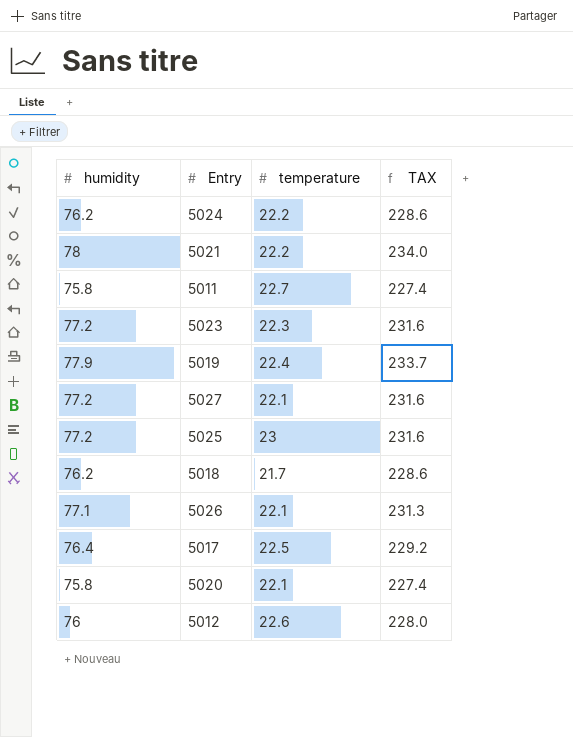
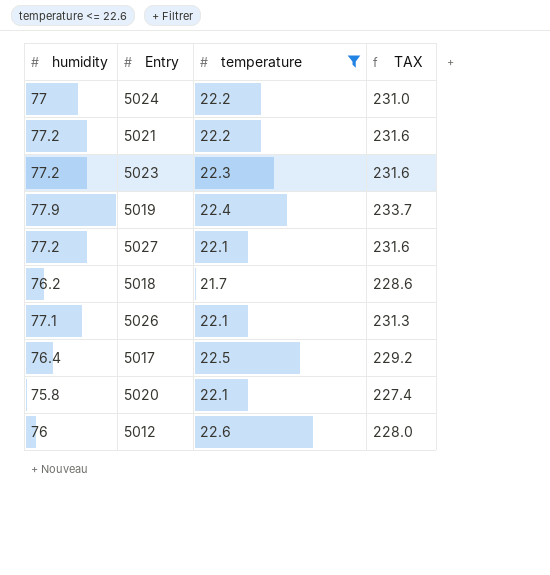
filter: none -> temperature <= 22.6
5024 | humidity: 76.2 -> 77
5024 | TAX: 228.6 -> 231.0
5021 | humidity: 78 -> 77.2
5021 | TAX: 234.0 -> 231.6

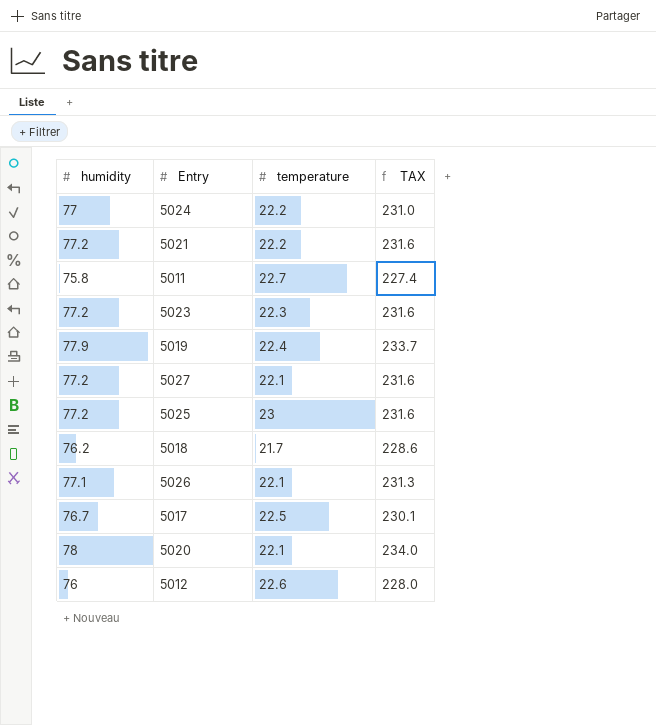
filter: temperature <= 22.6 -> none
5017 | humidity: 76.4 -> 76.7
5017 | TAX: 229.2 -> 230.1
5020 | humidity: 75.8 -> 78
5020 | TAX: 227.4 -> 234.0

